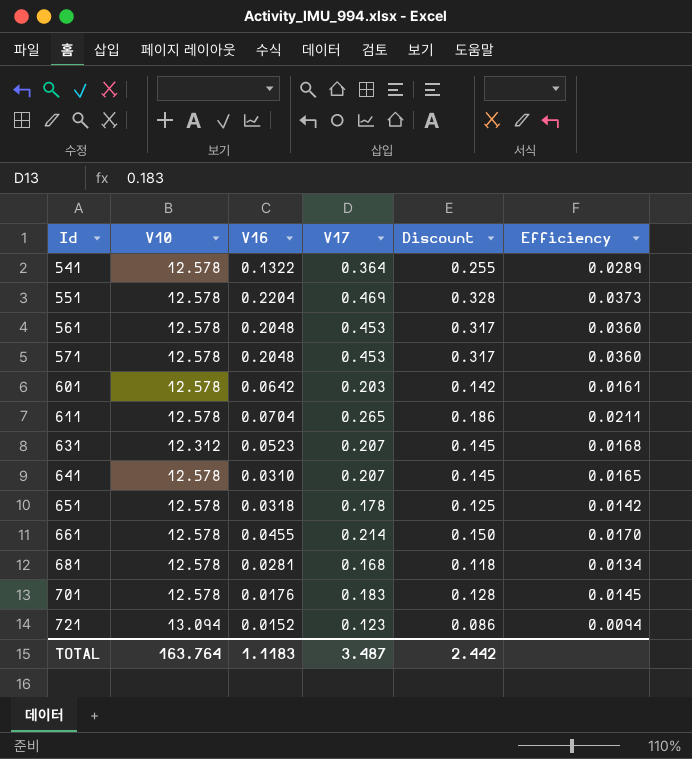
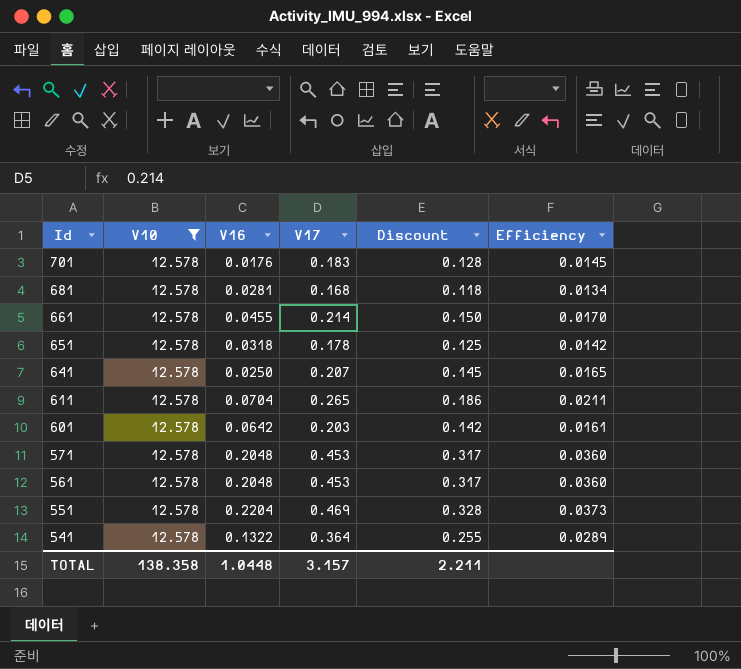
filter: none -> V10 = 12.578
row order: Id ascending -> Id descending
641 | V16: 0.0310 -> 0.0250
TOTAL | V10: 163.764 -> 138.358
TOTAL | V16: 1.1183 -> 1.0448
TOTAL | V17: 3.487 -> 3.157
TOTAL | Discount: 2.442 -> 2.211

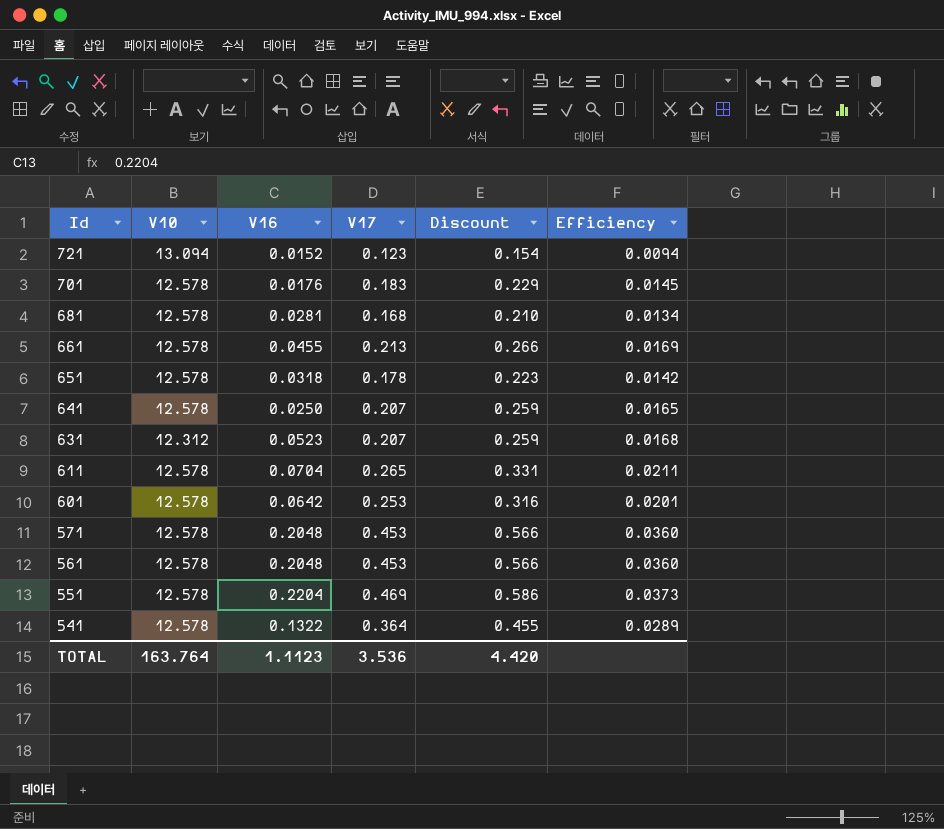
filter: V10 = 12.578 -> none
column Discount | formula: [V17] * 0.7 -> [V17] * 1.25
661 | V17: 0.214 -> 0.213
661 | Efficiency: 0.0170 -> 0.0169
601 | V17: 0.203 -> 0.253
601 | Efficiency: 0.0161 -> 0.0201
TOTAL | V10: 138.358 -> 163.764
TOTAL | V16: 1.0448 -> 1.1123
TOTAL | V17: 3.157 -> 3.536
TOTAL | Discount: 2.211 -> 4.420

